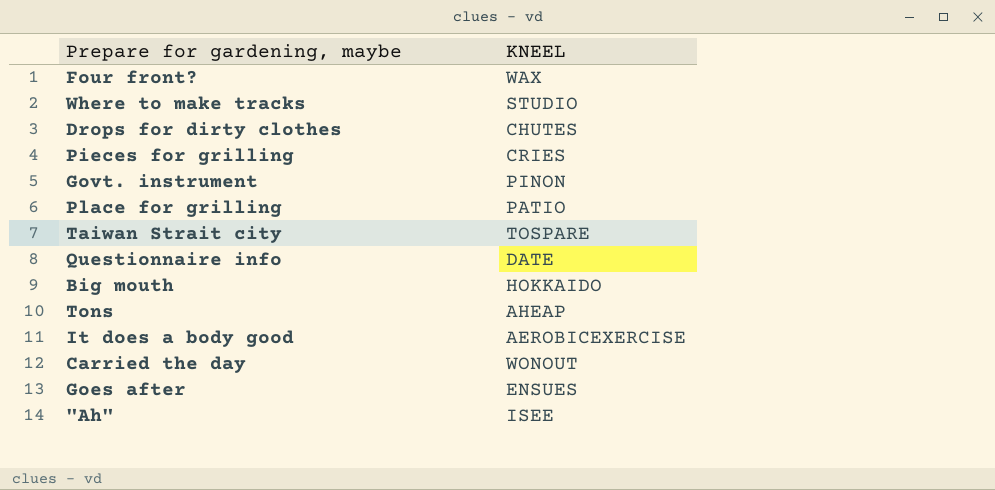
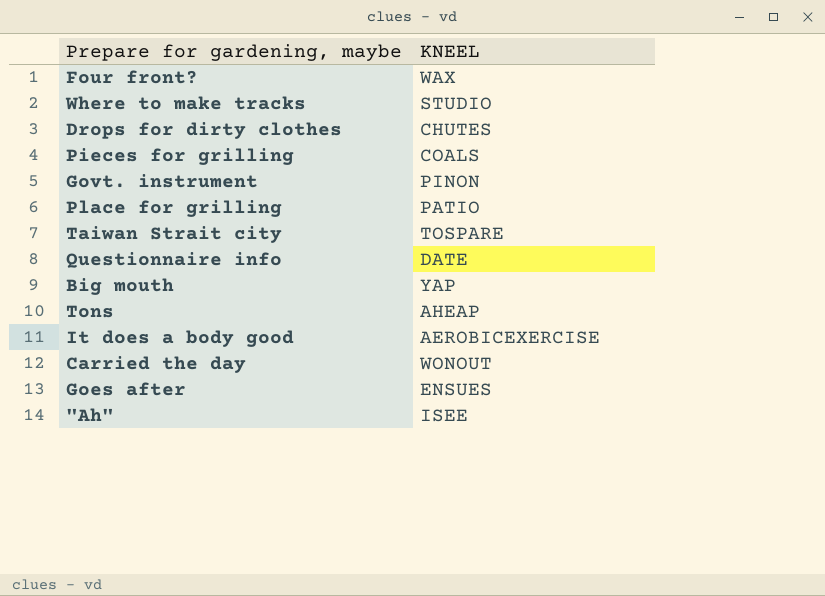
Pieces for grilling | KNEEL: CRIES -> COALS
Big mouth | KNEEL: HOKKAIDO -> YAP

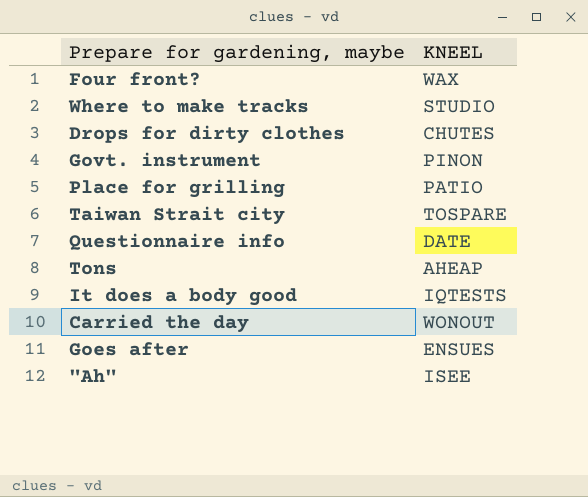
row Pieces for grilling: COALS -> none
row Big mouth: YAP -> none
It does a body good | KNEEL: AEROBICEXERCISE -> IQTESTS

